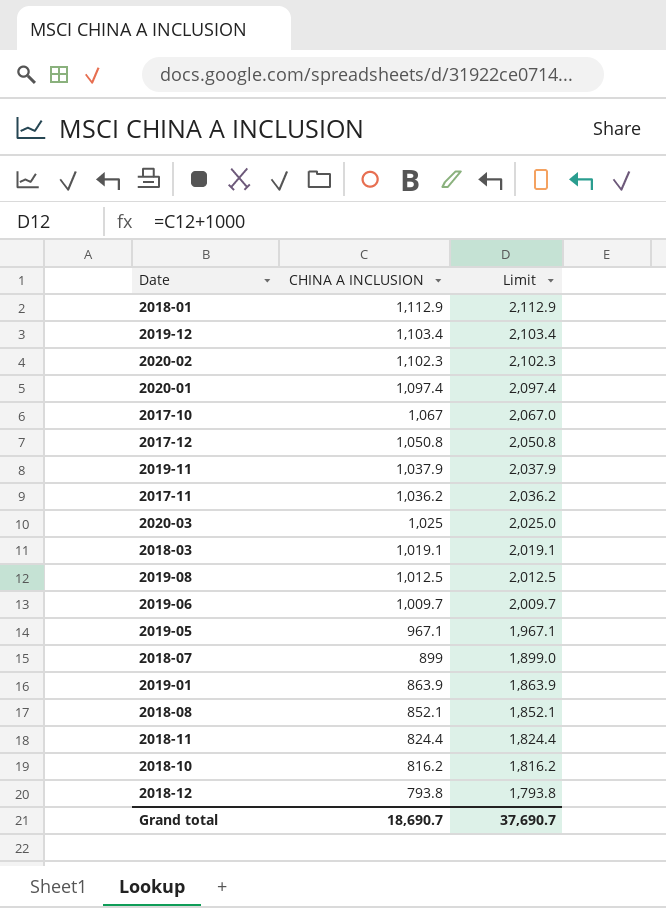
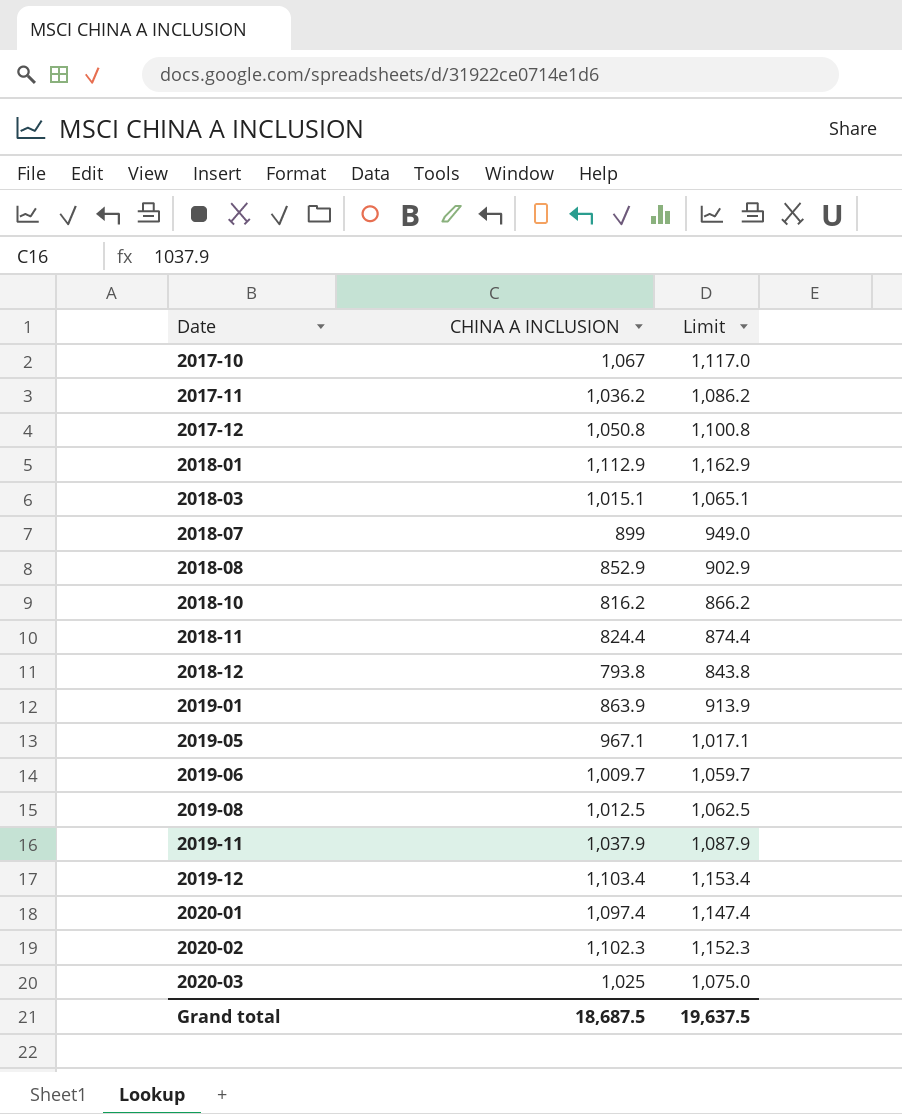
row order: CHINA A INCLUSION descending -> Date ascending
column Limit | formula: [CHINA A INCLUSION] + 1000 -> [CHINA A INCLUSION] + 50
2018-03 | CHINA A INCLUSION: 1,019.1 -> 1,015.1
2018-08 | CHINA A INCLUSION: 852.1 -> 852.9
Grand total | CHINA A INCLUSION: 18,690.7 -> 18,687.5
Grand total | Limit: 37,690.7 -> 19,637.5

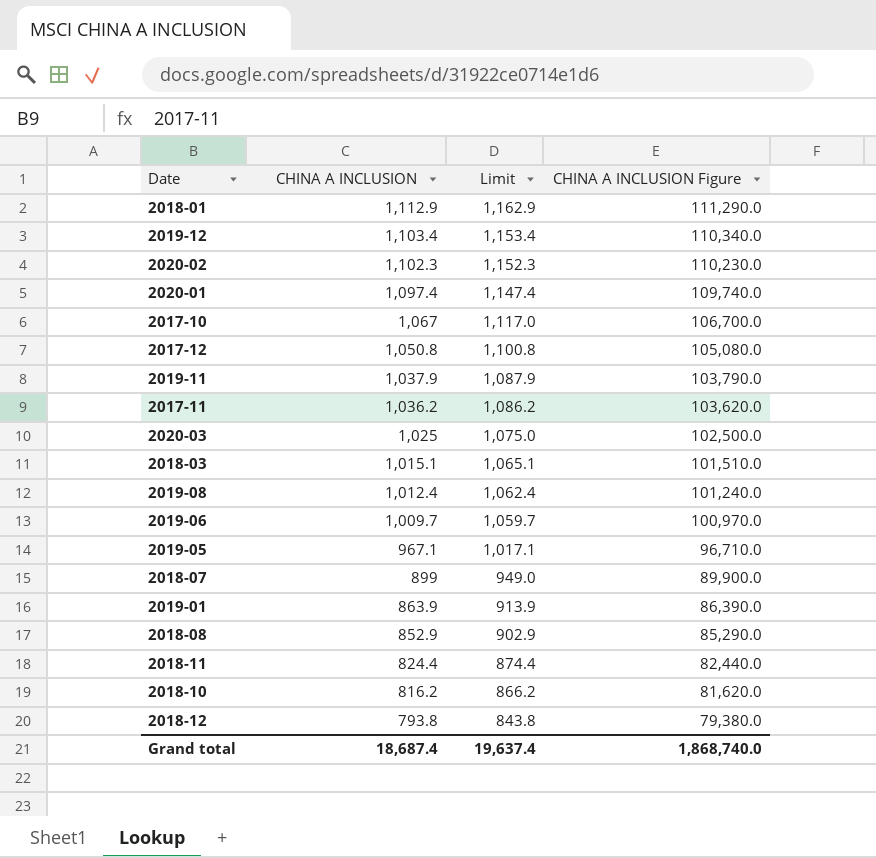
row order: Date ascending -> CHINA A INCLUSION descending
column CHINA A INCLUSION Figure | formula: none -> [CHINA A INCLUSION] * 100
2019-08 | CHINA A INCLUSION: 1,012.5 -> 1,012.4
2019-08 | Limit: 1,062.5 -> 1,062.4
Grand total | CHINA A INCLUSION: 18,687.5 -> 18,687.4
Grand total | Limit: 19,637.5 -> 19,637.4

